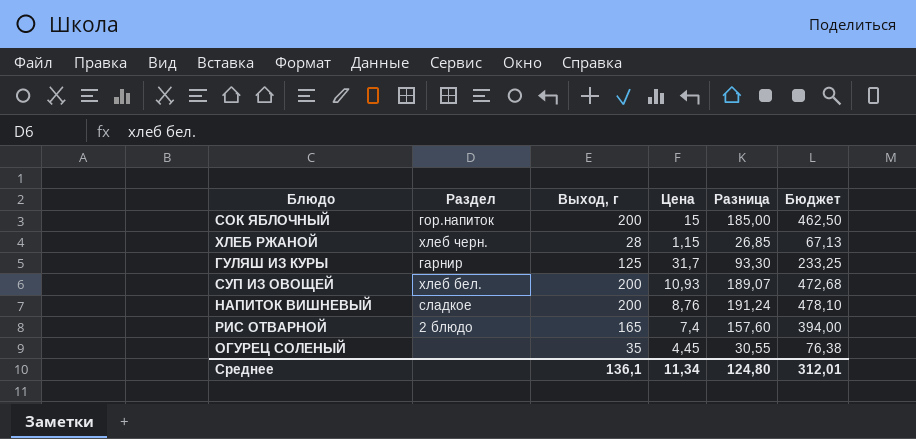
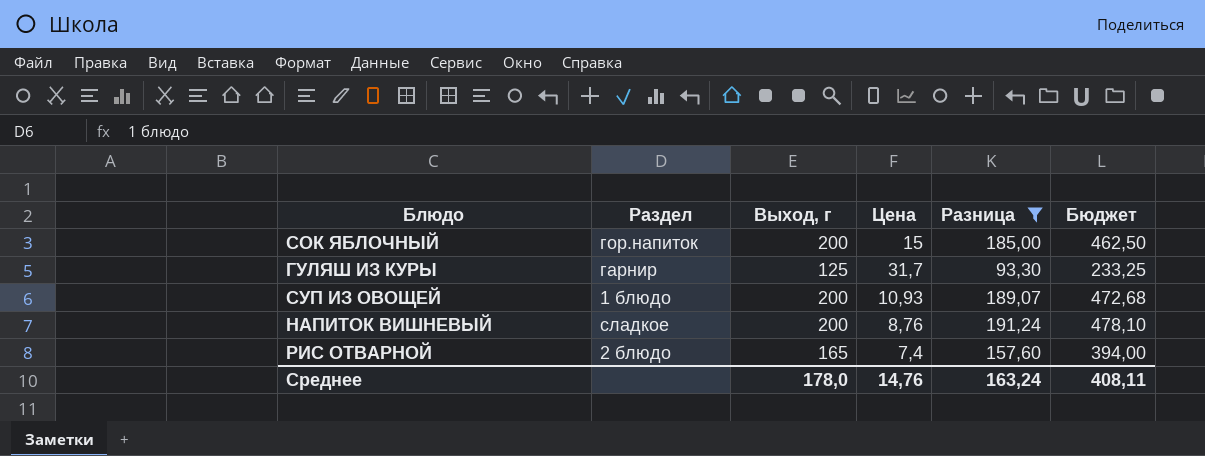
filter: none -> Разница >= 93,30
СУП ИЗ ОВОЩЕЙ | Раздел: хлеб бел. -> 1 блюдо
Среднее | Выход, г: 136,1 -> 178,0
Среднее | Цена: 11,34 -> 14,76
Среднее | Разница: 124,80 -> 163,24
Среднее | Бюджет: 312,01 -> 408,11

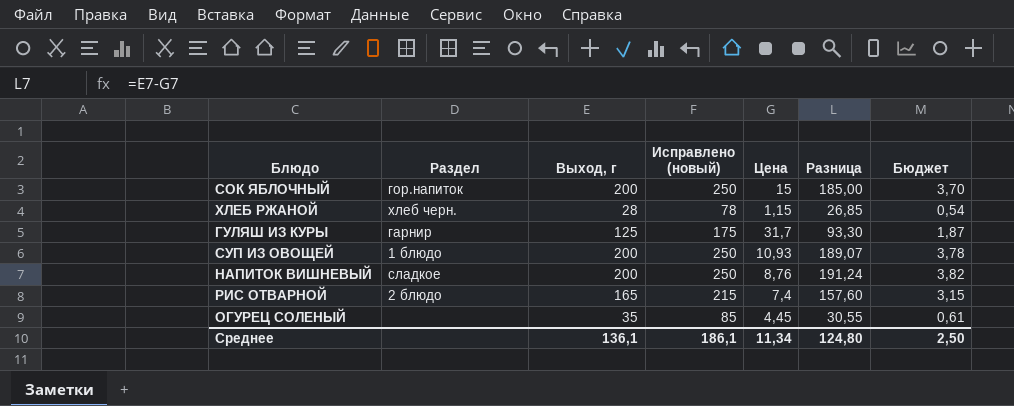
filter: Разница >= 93,30 -> none
column Исправлено (новый) | formula: none -> [Выход, г] + 50
column Бюджет | formula: [Разница] * 2,5 -> [Разница] * 0,02
Среднее | Выход, г: 178,0 -> 136,1
Среднее | Цена: 14,76 -> 11,34
Среднее | Разница: 163,24 -> 124,80
Среднее | Бюджет: 408,11 -> 2,50

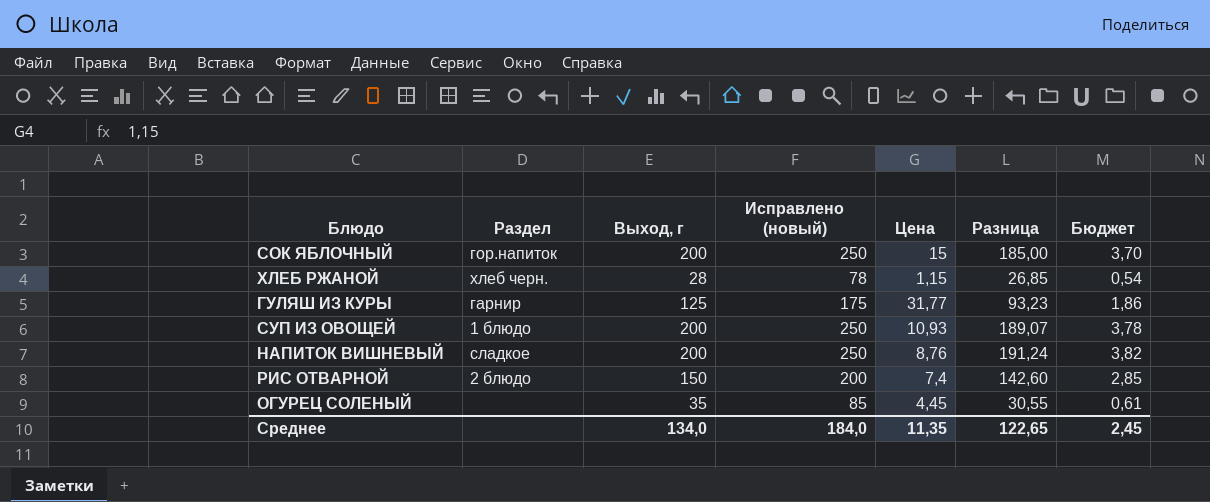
ГУЛЯШ ИЗ КУРЫ | Цена: 31,7 -> 31,77
ГУЛЯШ ИЗ КУРЫ | Разница: 93,30 -> 93,23
ГУЛЯШ ИЗ КУРЫ | Бюджет: 1,87 -> 1,86
РИС ОТВАРНОЙ | Выход, г: 165 -> 150
РИС ОТВАРНОЙ | Исправлено (новый): 215 -> 200
РИС ОТВАРНОЙ | Разница: 157,60 -> 142,60
РИС ОТВАРНОЙ | Бюджет: 3,15 -> 2,85
Среднее | Выход, г: 136,1 -> 134,0
Среднее | Исправлено (новый): 186,1 -> 184,0
Среднее | Цена: 11,34 -> 11,35
Среднее | Разница: 124,80 -> 122,65
Среднее | Бюджет: 2,50 -> 2,45

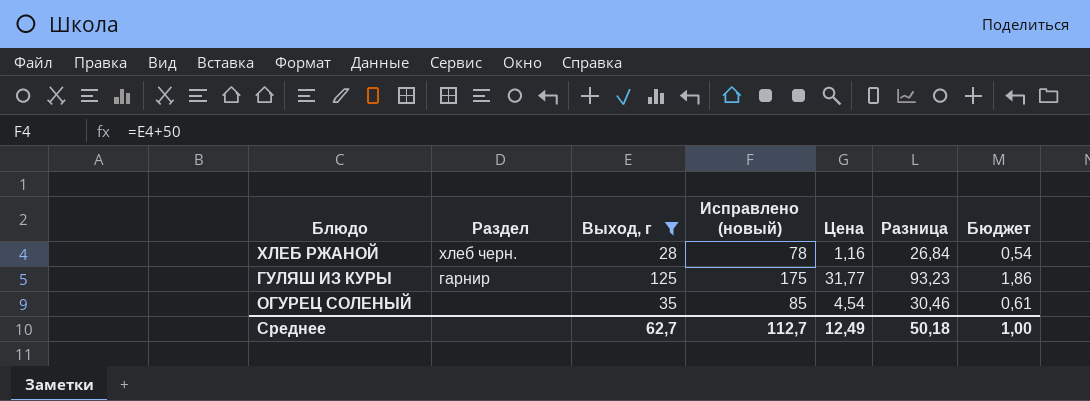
filter: none -> Выход, г <= 125
ХЛЕБ РЖАНОЙ | Цена: 1,15 -> 1,16
ХЛЕБ РЖАНОЙ | Разница: 26,85 -> 26,84
ОГУРЕЦ СОЛЕНЫЙ | Цена: 4,45 -> 4,54
ОГУРЕЦ СОЛЕНЫЙ | Разница: 30,55 -> 30,46
Среднее | Выход, г: 134,0 -> 62,7
Среднее | Исправлено (новый): 184,0 -> 112,7
Среднее | Цена: 11,35 -> 12,49
Среднее | Разница: 122,65 -> 50,18
Среднее | Бюджет: 2,45 -> 1,00

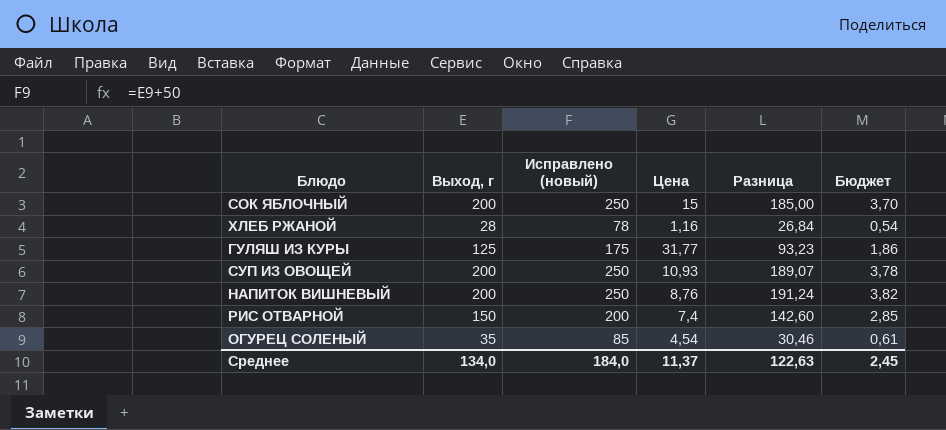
filter: Выход, г <= 125 -> none
column Раздел | position: 2 -> none
Среднее | Выход, г: 62,7 -> 134,0
Среднее | Исправлено (новый): 112,7 -> 184,0
Среднее | Цена: 12,49 -> 11,37
Среднее | Разница: 50,18 -> 122,63
Среднее | Бюджет: 1,00 -> 2,45

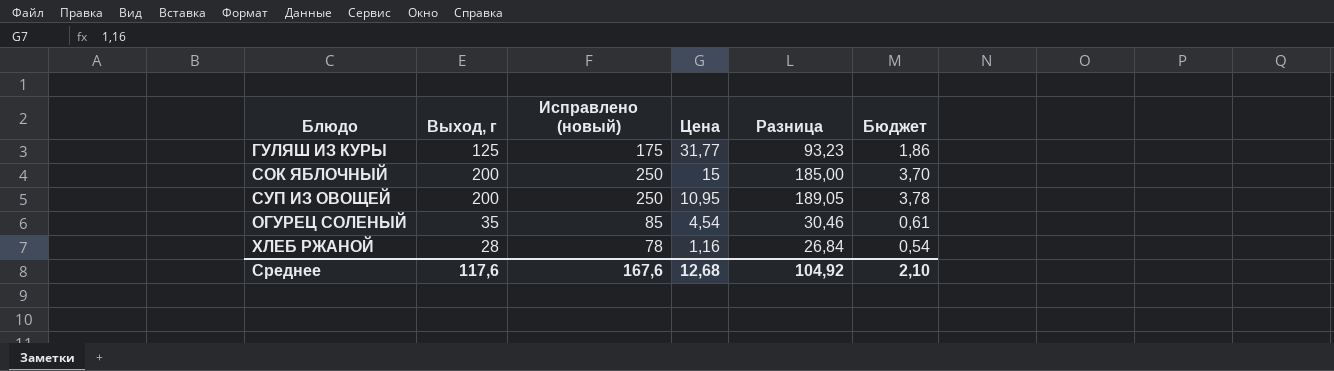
row order: none -> Цена descending
row НАПИТОК ВИШНЕВЫЙ: 200 | 250 | 8,76 | 191,24 | 3,82 -> none
row РИС ОТВАРНОЙ: 150 | 200 | 7,4 | 142,60 | 2,85 -> none
СУП ИЗ ОВОЩЕЙ | Цена: 10,93 -> 10,95
СУП ИЗ ОВОЩЕЙ | Разница: 189,07 -> 189,05
Среднее | Выход, г: 134,0 -> 117,6
Среднее | Исправлено (новый): 184,0 -> 167,6
Среднее | Цена: 11,37 -> 12,68
Среднее | Разница: 122,63 -> 104,92
Среднее | Бюджет: 2,45 -> 2,10

